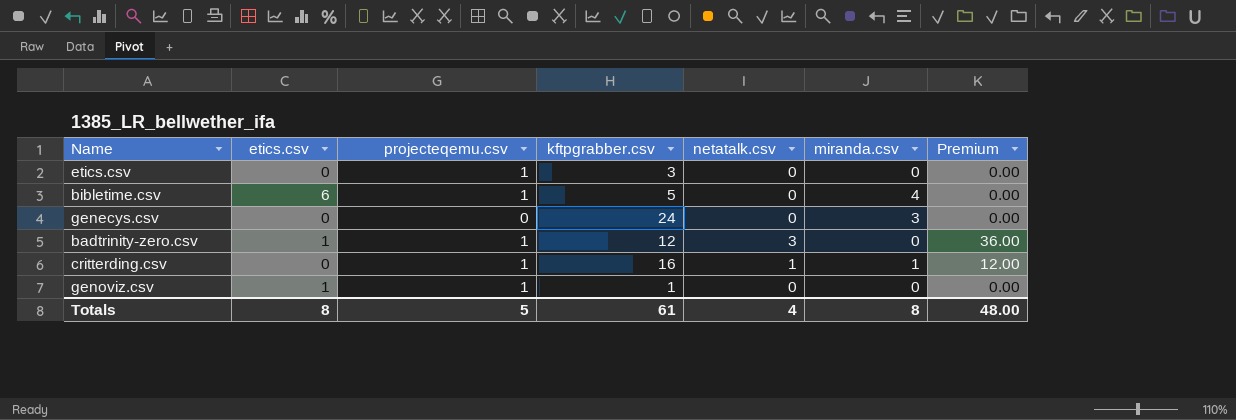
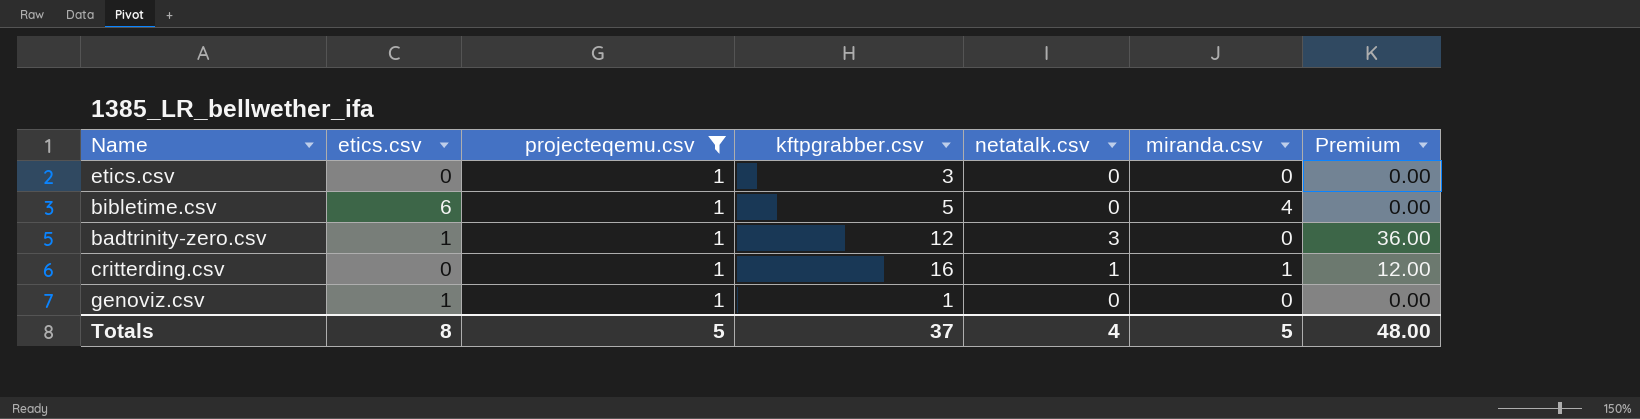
filter: none -> projecteqemu.csv = 1
Totals | kftpgrabber.csv: 61 -> 37
Totals | miranda.csv: 8 -> 5

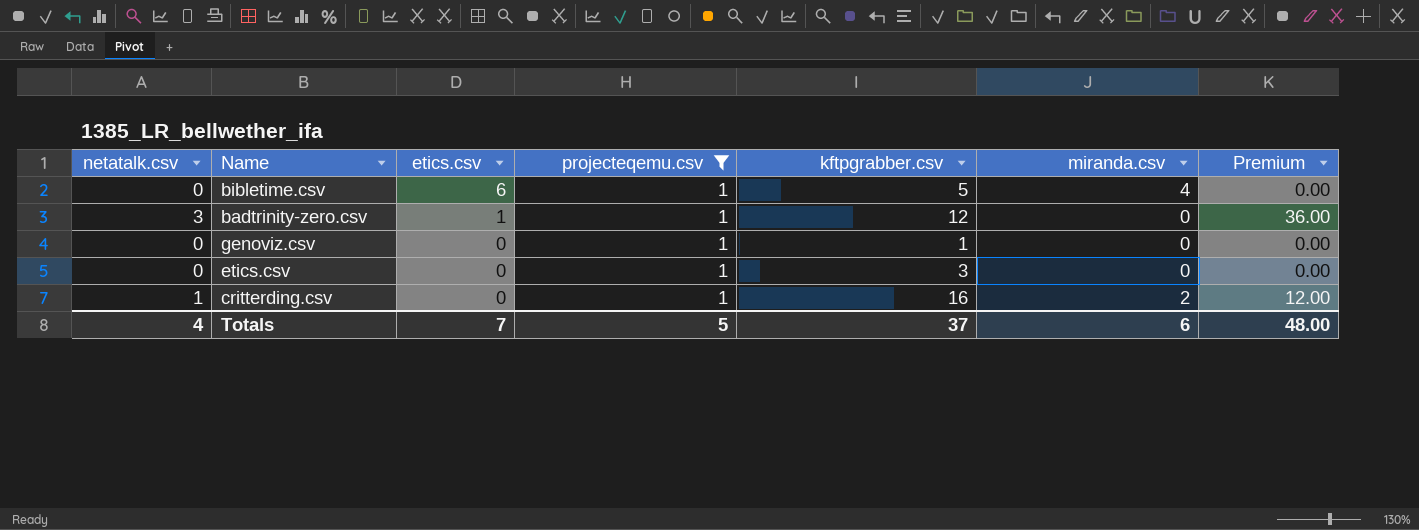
row order: none -> etics.csv descending
column netatalk.csv | position: 5 -> 1
genoviz.csv | etics.csv: 1 -> 0
critterding.csv | miranda.csv: 1 -> 2
Totals | etics.csv: 8 -> 7
Totals | miranda.csv: 5 -> 6

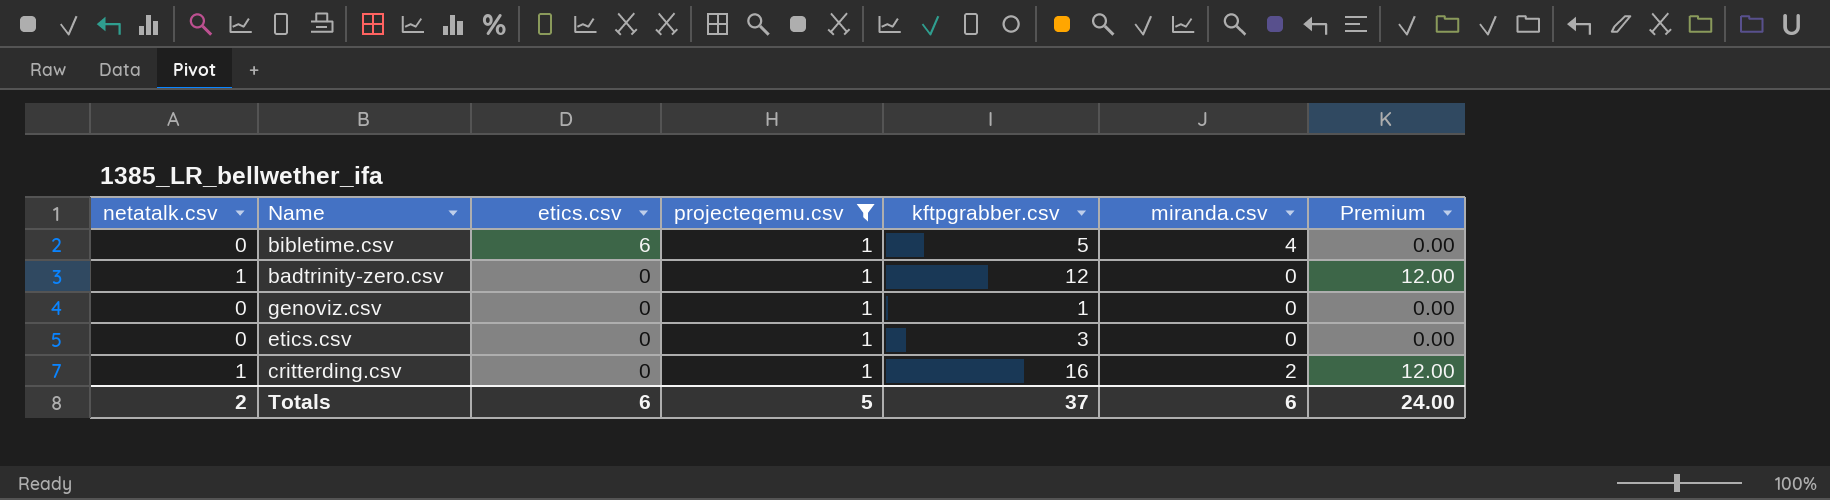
badtrinity-zero.csv | netatalk.csv: 3 -> 1
badtrinity-zero.csv | etics.csv: 1 -> 0
badtrinity-zero.csv | Premium: 36.00 -> 12.00
Totals | netatalk.csv: 4 -> 2
Totals | etics.csv: 7 -> 6
Totals | Premium: 48.00 -> 24.00

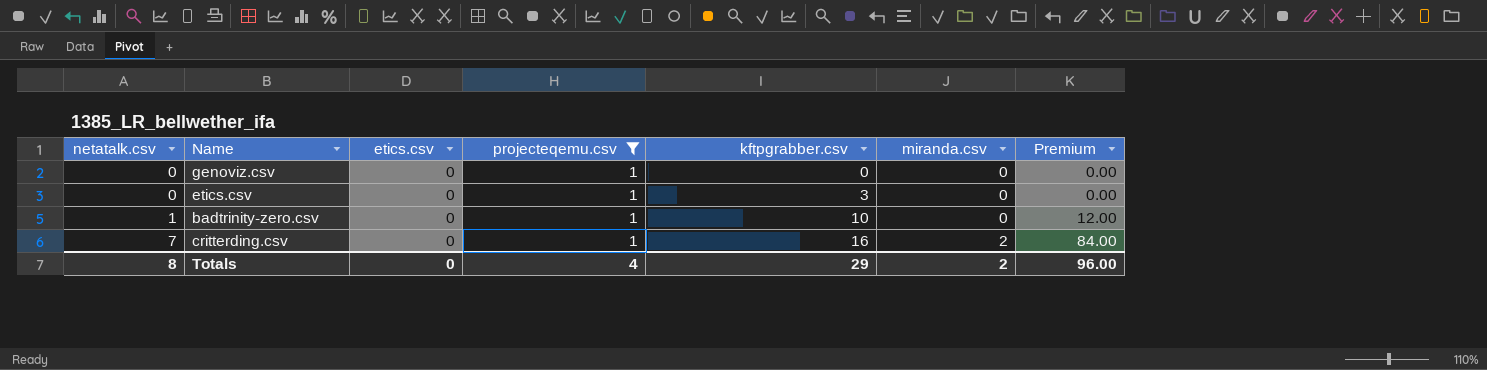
row order: etics.csv descending -> netatalk.csv ascending
row bibletime.csv: 0 | 6 | 1 | 5 | 4 | 0.00 -> none
genoviz.csv | kftpgrabber.csv: 1 -> 0
badtrinity-zero.csv | kftpgrabber.csv: 12 -> 10
critterding.csv | netatalk.csv: 1 -> 7
critterding.csv | Premium: 12.00 -> 84.00
Totals | netatalk.csv: 2 -> 8
Totals | etics.csv: 6 -> 0
Totals | projecteqemu.csv: 5 -> 4
Totals | kftpgrabber.csv: 37 -> 29
Totals | miranda.csv: 6 -> 2
Totals | Premium: 24.00 -> 96.00

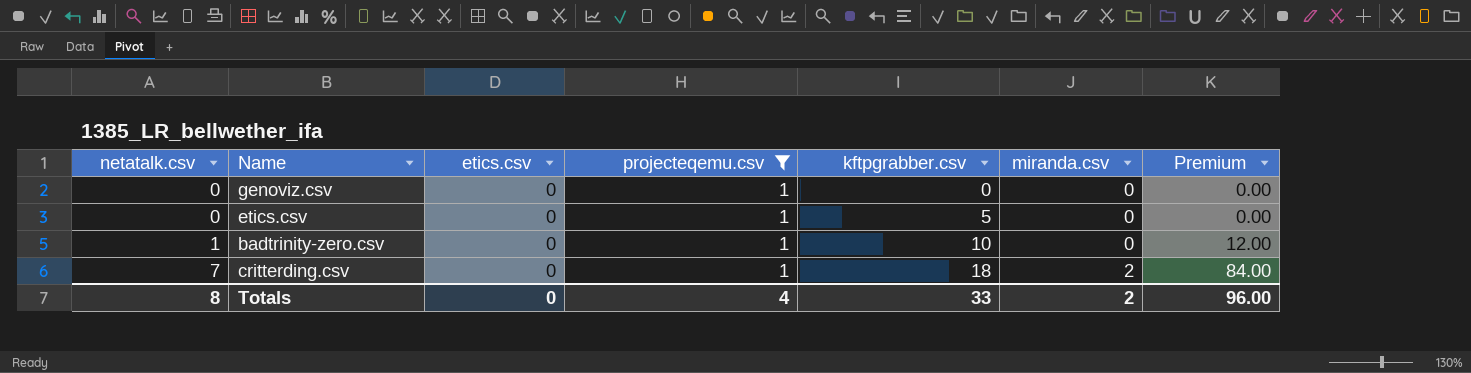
etics.csv | kftpgrabber.csv: 3 -> 5
critterding.csv | kftpgrabber.csv: 16 -> 18
Totals | kftpgrabber.csv: 29 -> 33

